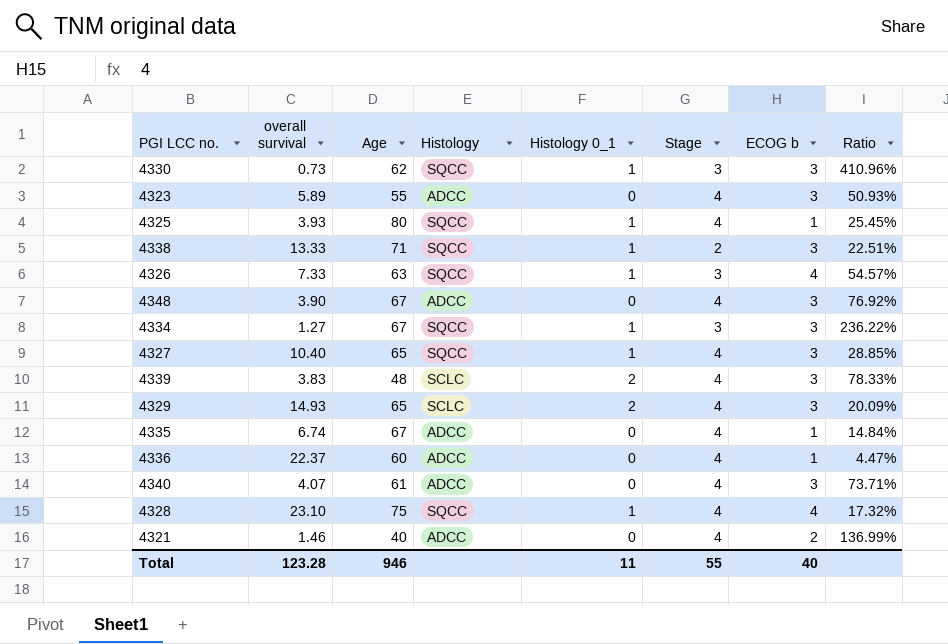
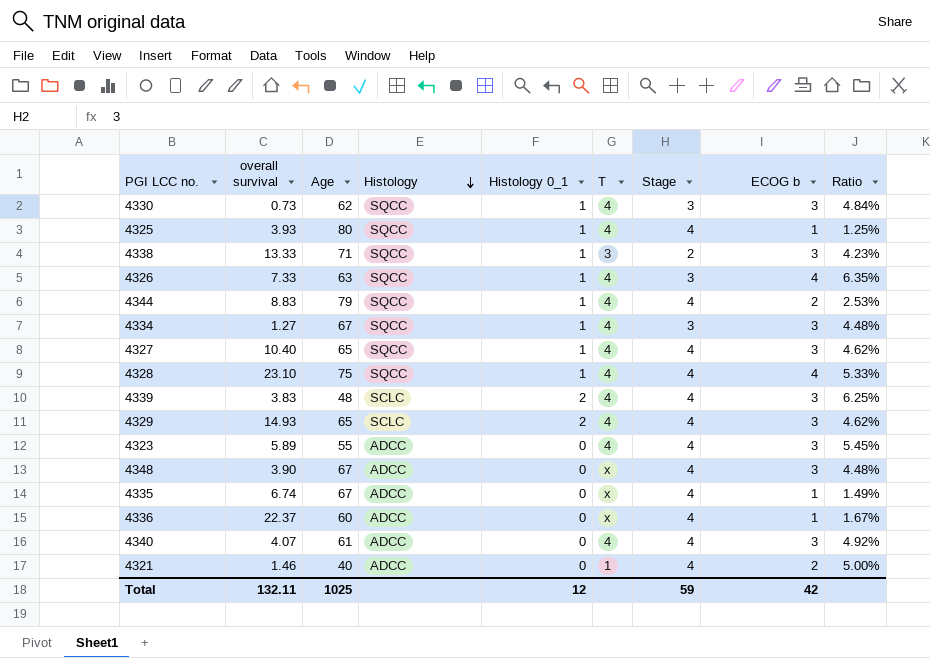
row order: none -> Histology descending
column T | position: none -> 6
column Ratio | formula: [ECOG b] / [overall survival] -> [ECOG b] / [Age]
row 4344: none -> 8.83 | 79 | SQCC | 1 | 4 | 4 | 2 | 2.53%
Total | overall survival: 123.28 -> 132.11
Total | Age: 946 -> 1025
Total | Histology 0_1: 11 -> 12
Total | Stage: 55 -> 59
Total | ECOG b: 40 -> 42

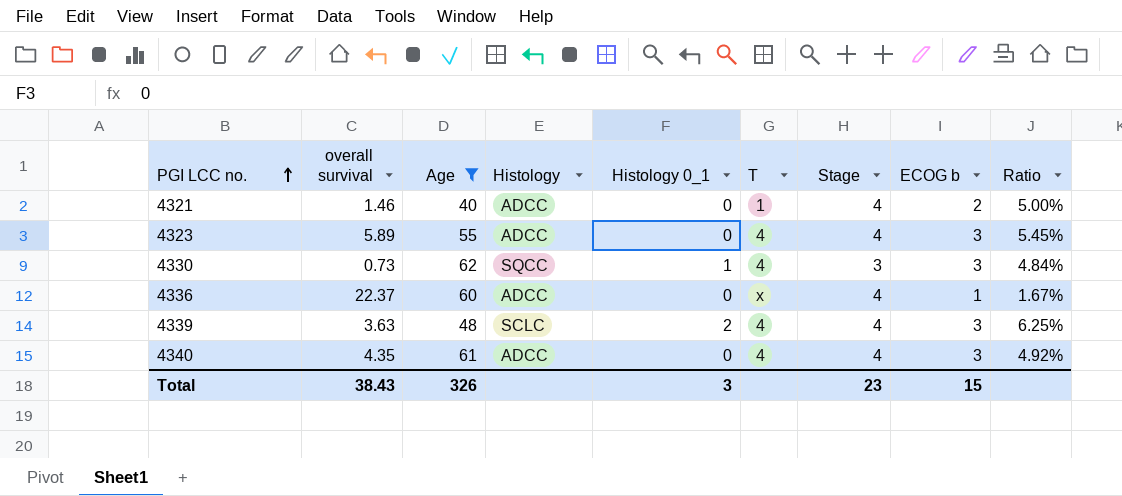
filter: none -> Age <= 62
row order: Histology descending -> PGI LCC no. ascending
4339 | overall survival: 3.83 -> 3.63
4340 | overall survival: 4.07 -> 4.35
Total | overall survival: 132.11 -> 38.43
Total | Age: 1025 -> 326
Total | Histology 0_1: 12 -> 3
Total | Stage: 59 -> 23
Total | ECOG b: 42 -> 15

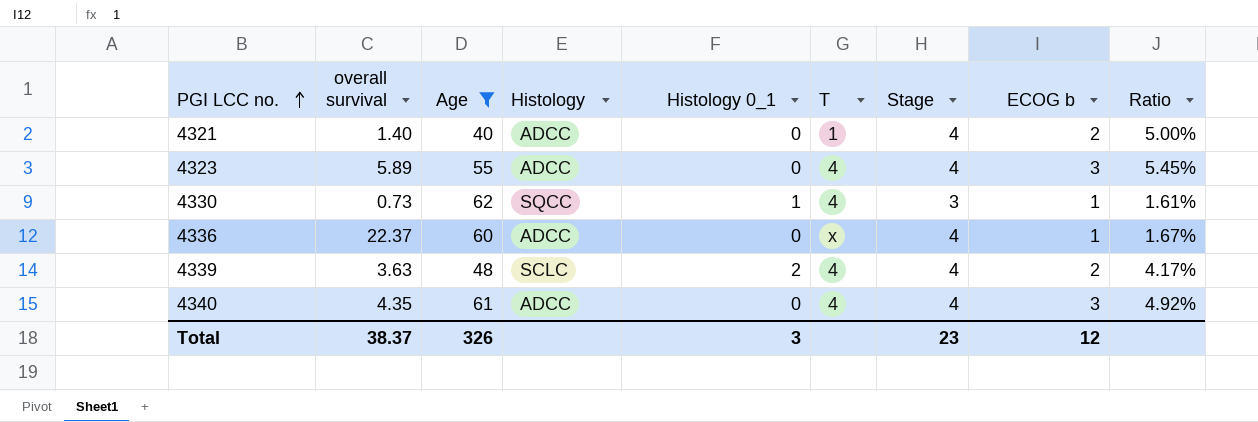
4321 | overall survival: 1.46 -> 1.40
4330 | ECOG b: 3 -> 1
4330 | Ratio: 4.84% -> 1.61%
4339 | ECOG b: 3 -> 2
4339 | Ratio: 6.25% -> 4.17%
Total | overall survival: 38.43 -> 38.37
Total | ECOG b: 15 -> 12

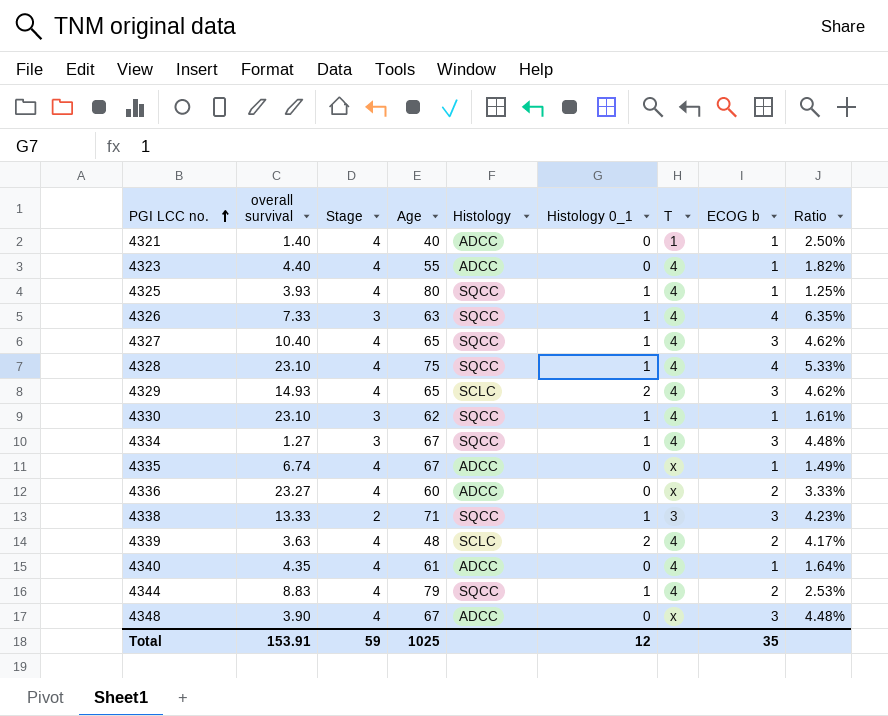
filter: Age <= 62 -> none
column Stage | position: 7 -> 3
4321 | ECOG b: 2 -> 1
4321 | Ratio: 5.00% -> 2.50%
4323 | overall survival: 5.89 -> 4.40
4323 | ECOG b: 3 -> 1
4323 | Ratio: 5.45% -> 1.82%
4330 | overall survival: 0.73 -> 23.10
4336 | overall survival: 22.37 -> 23.27
4336 | ECOG b: 1 -> 2
4336 | Ratio: 1.67% -> 3.33%
4340 | ECOG b: 3 -> 1
4340 | Ratio: 4.92% -> 1.64%
Total | overall survival: 38.37 -> 153.91
Total | Stage: 23 -> 59
Total | Age: 326 -> 1025
Total | Histology 0_1: 3 -> 12
Total | ECOG b: 12 -> 35

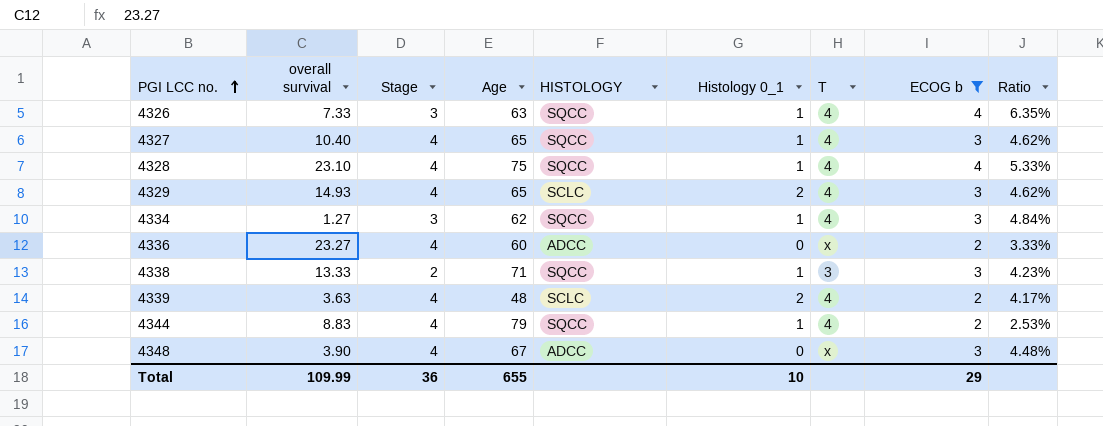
filter: none -> ECOG b != 1
column name: Histology -> HISTOLOGY
4334 | Age: 67 -> 62
4334 | Ratio: 4.48% -> 4.84%
Total | overall survival: 153.91 -> 109.99
Total | Stage: 59 -> 36
Total | Age: 1025 -> 655
Total | Histology 0_1: 12 -> 10
Total | ECOG b: 35 -> 29

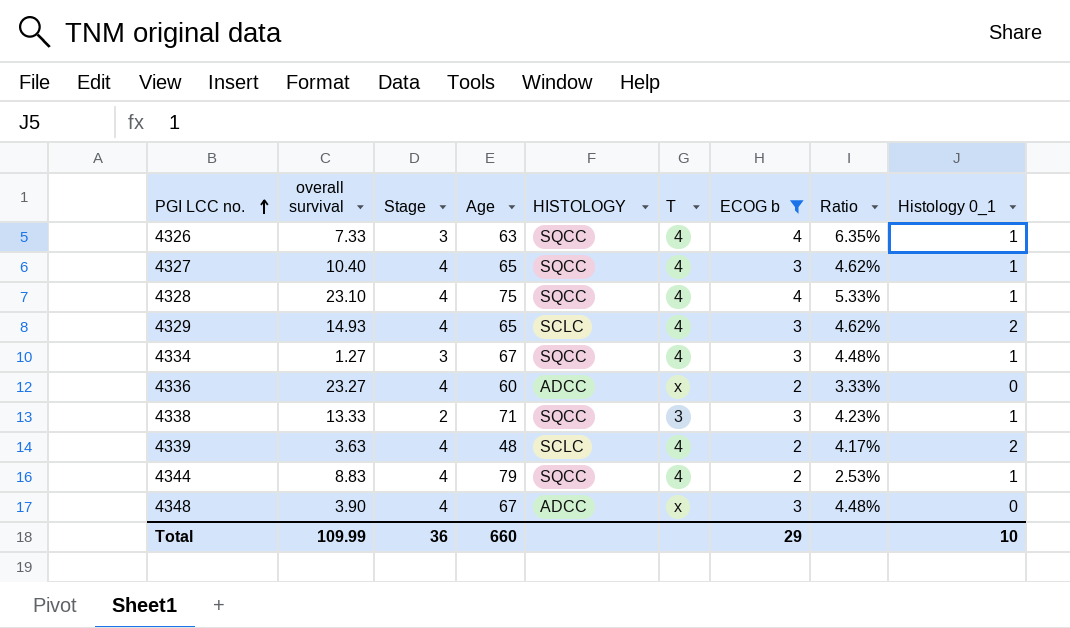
column Histology 0_1 | position: 6 -> 9
4334 | Age: 62 -> 67
4334 | Ratio: 4.84% -> 4.48%
Total | Age: 655 -> 660

